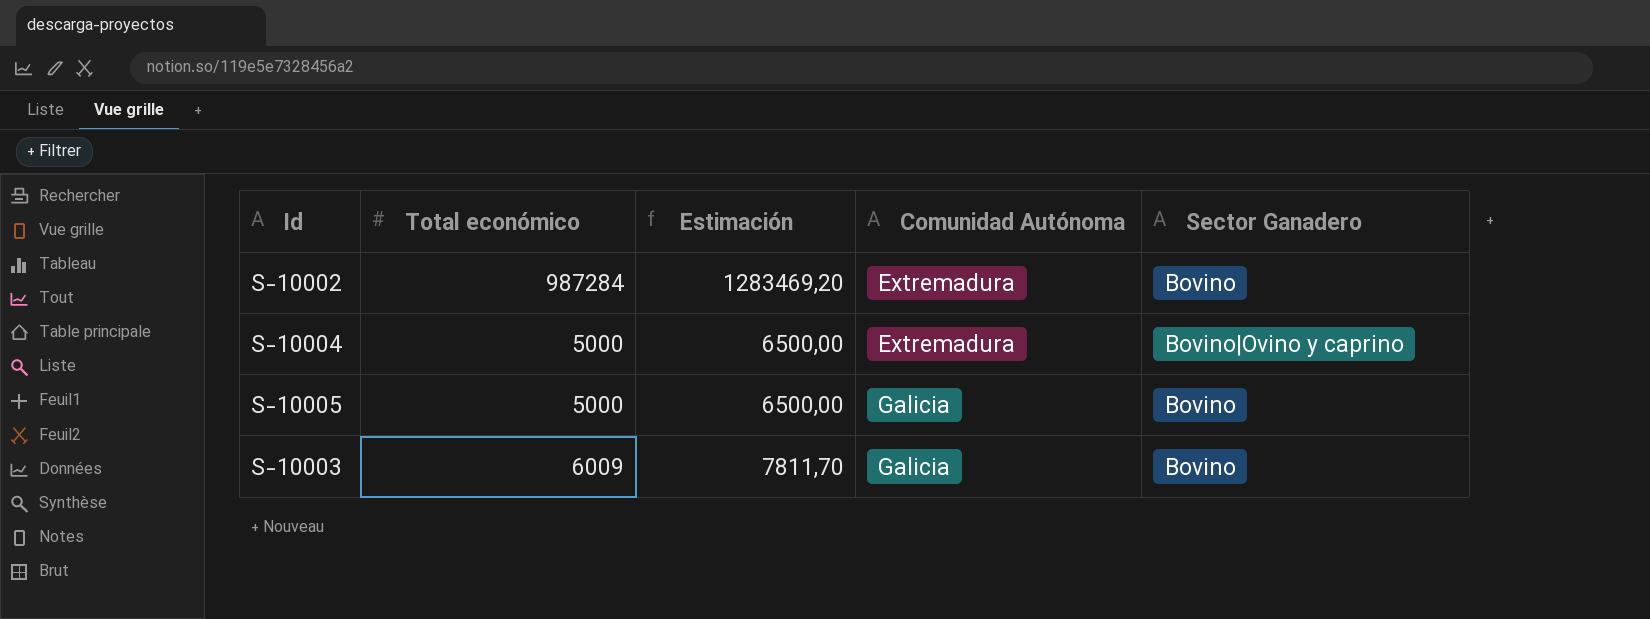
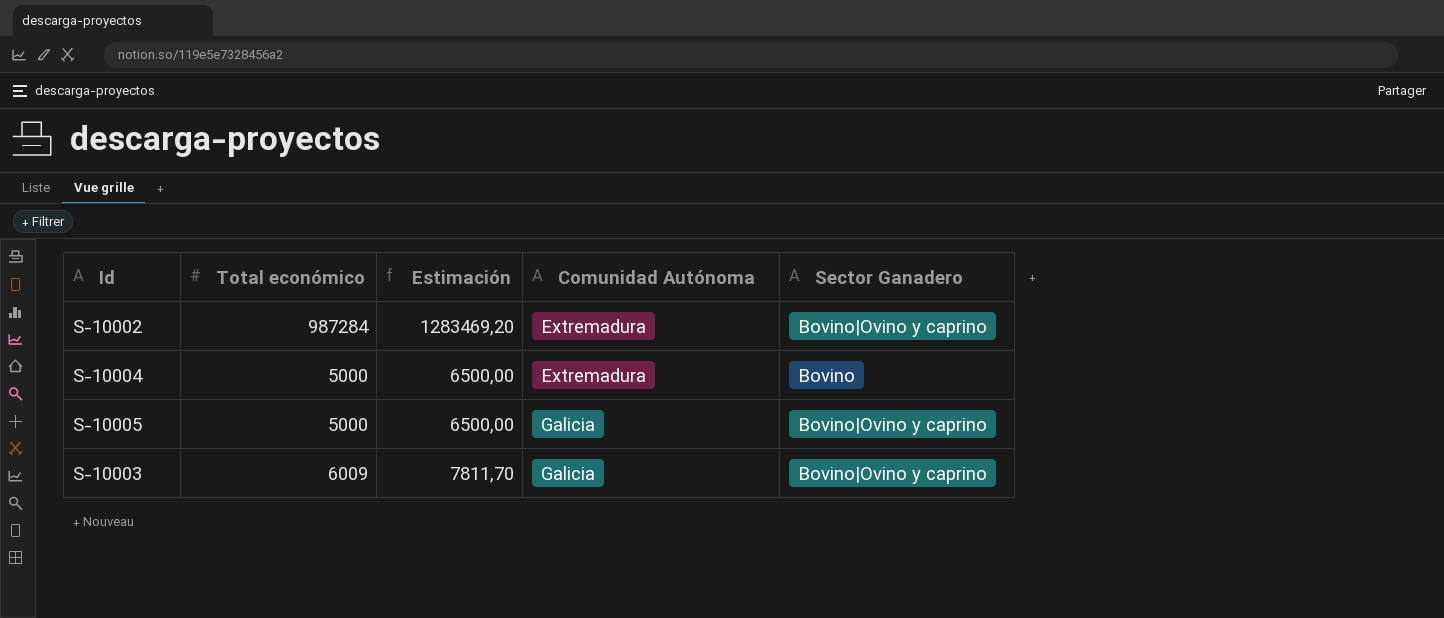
S-10002 | Sector Ganadero: Bovino -> Bovino|Ovino y caprino
S-10004 | Sector Ganadero: Bovino|Ovino y caprino -> Bovino
S-10005 | Sector Ganadero: Bovino -> Bovino|Ovino y caprino
S-10003 | Sector Ganadero: Bovino -> Bovino|Ovino y caprino

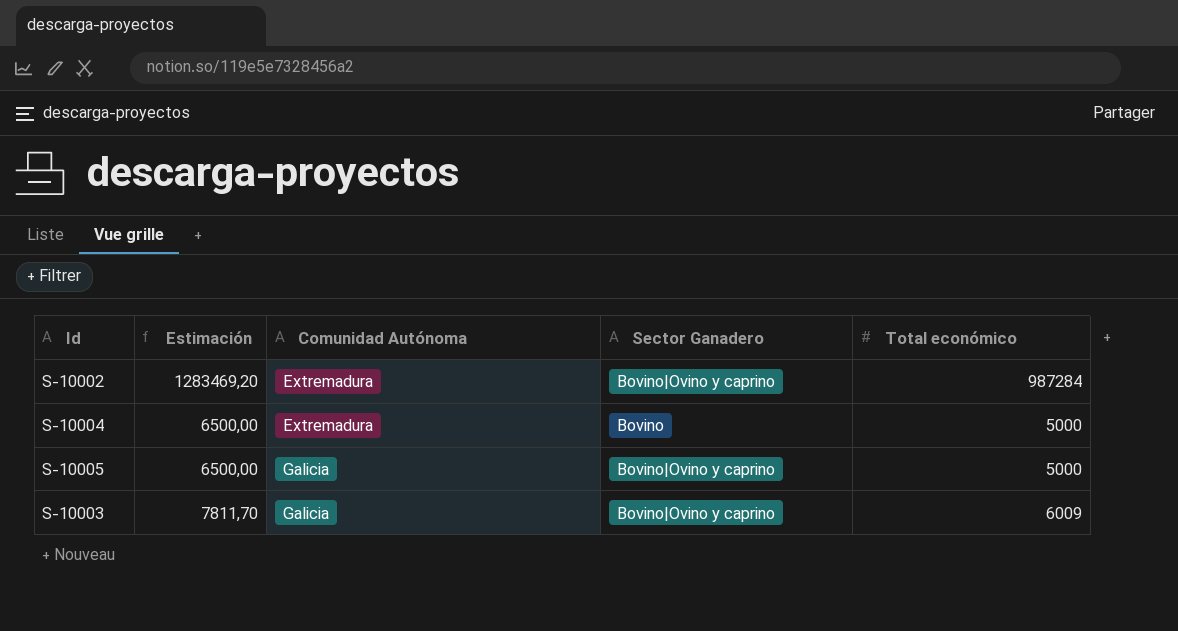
column Total económico | position: 2 -> 5

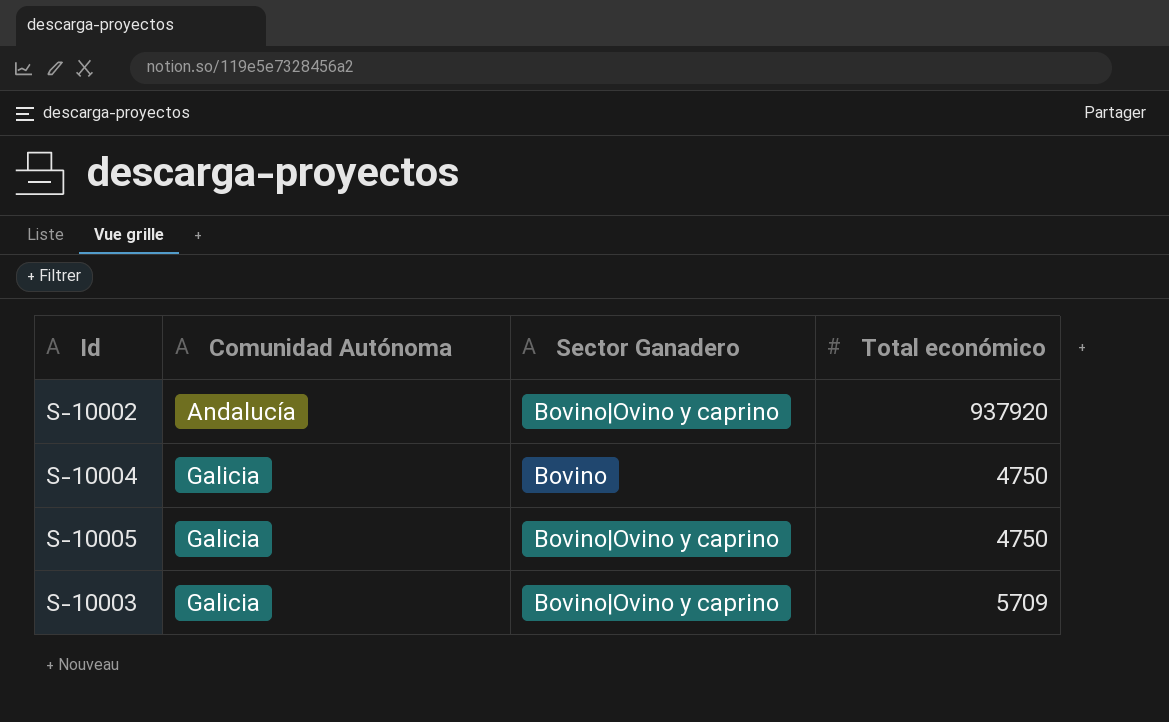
column Estimación | formula: [Total económico] * 1,3 -> none
S-10002 | Comunidad Autónoma: Extremadura -> Andalucía
S-10002 | Total económico: 987284 -> 937920
S-10004 | Comunidad Autónoma: Extremadura -> Galicia
S-10004 | Total económico: 5000 -> 4750
S-10005 | Total económico: 5000 -> 4750
S-10003 | Total económico: 6009 -> 5709

